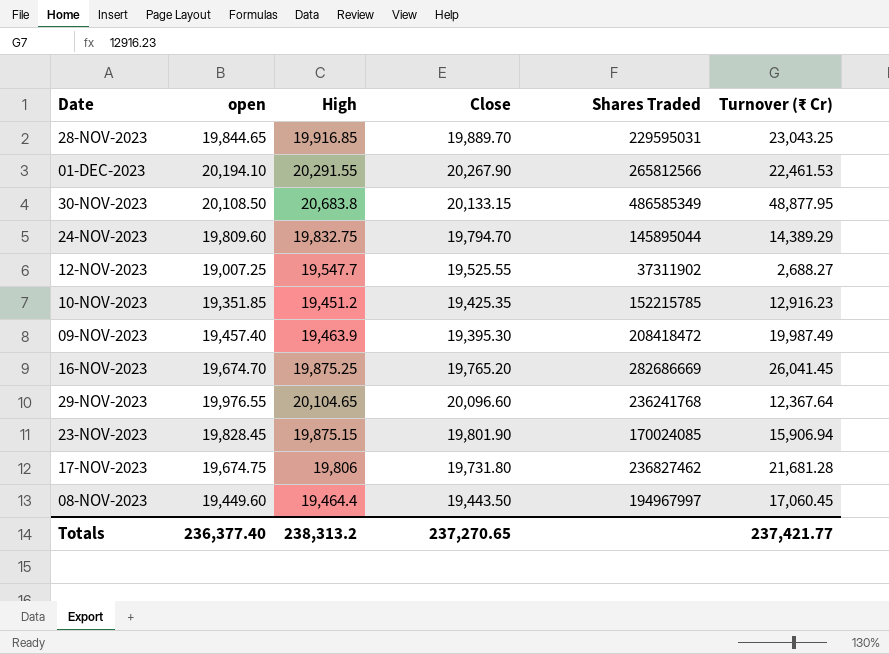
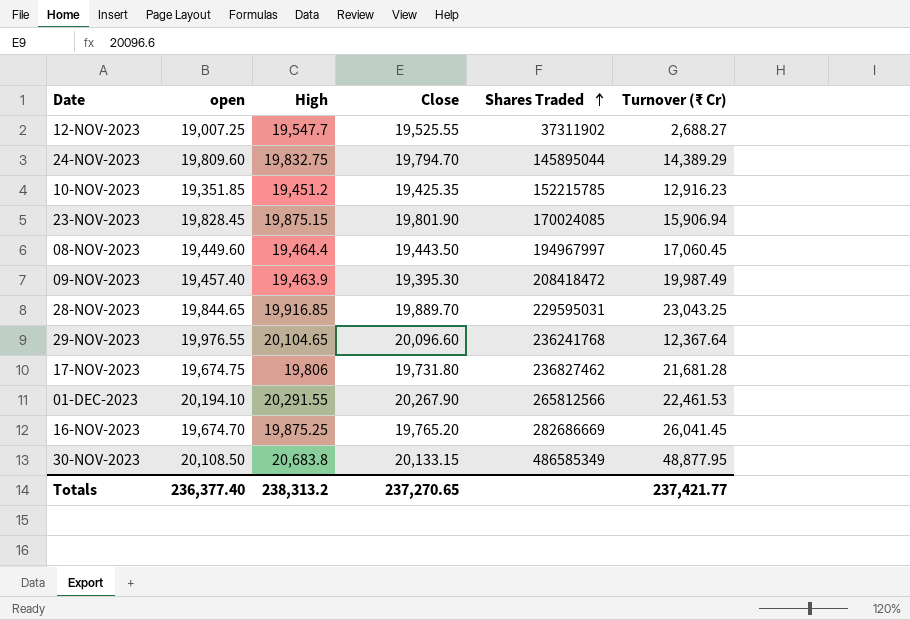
row order: none -> Shares Traded ascending

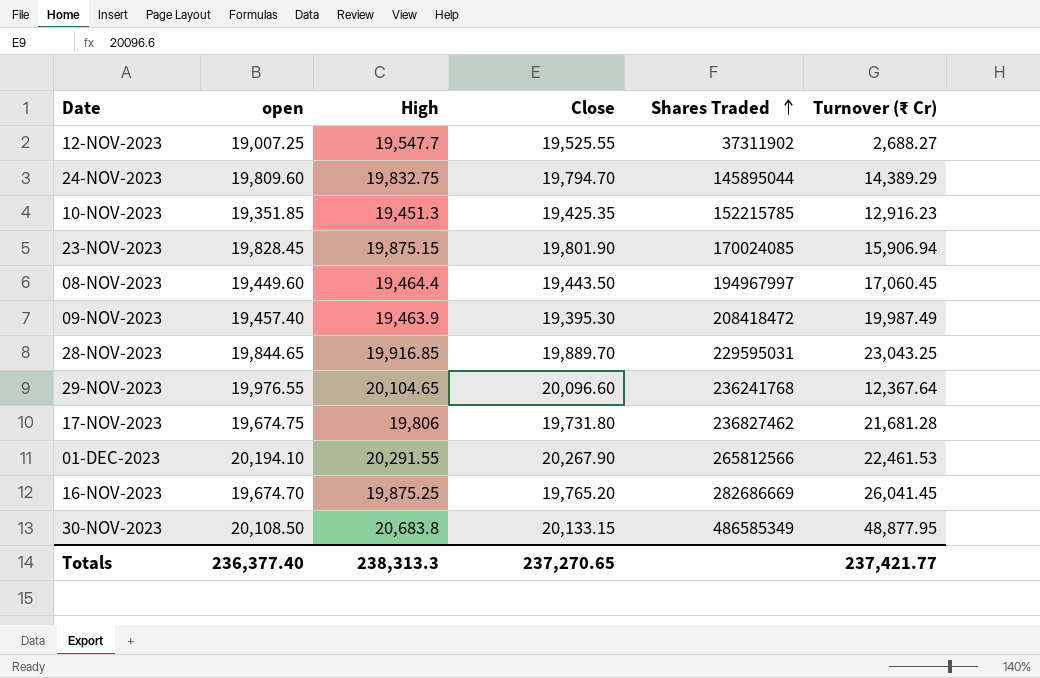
10-NOV-2023 | High: 19,451.2 -> 19,451.3
Totals | High: 238,313.2 -> 238,313.3

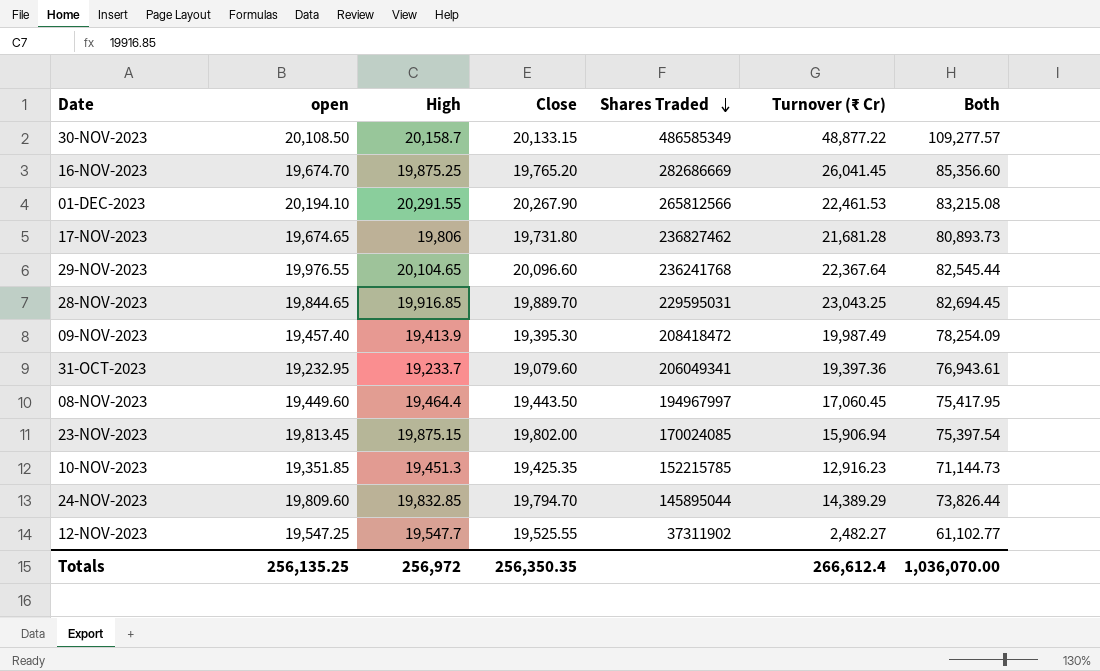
row order: Shares Traded ascending -> Shares Traded descending
column Both | formula: none -> [open] + [High] + [Close] + [Turnover (₹ Cr)]
30-NOV-2023 | High: 20,683.8 -> 20,158.7
30-NOV-2023 | Turnover (₹ Cr): 48,877.95 -> 48,877.22
17-NOV-2023 | open: 19,674.75 -> 19,674.65
29-NOV-2023 | Turnover (₹ Cr): 12,367.64 -> 22,367.64
09-NOV-2023 | High: 19,463.9 -> 19,413.9
row 31-OCT-2023: none -> 19,232.95 | 19,233.7 | 19,079.60 | 206049341 | 19,397.36 | 76,943.61
23-NOV-2023 | open: 19,828.45 -> 19,813.45
23-NOV-2023 | Close: 19,801.90 -> 19,802.00
24-NOV-2023 | High: 19,832.75 -> 19,832.85
12-NOV-2023 | open: 19,007.25 -> 19,547.25
12-NOV-2023 | Turnover (₹ Cr): 2,688.27 -> 2,482.27
Totals | open: 236,377.40 -> 256,135.25
Totals | High: 238,313.3 -> 256,972
Totals | Close: 237,270.65 -> 256,350.35
Totals | Turnover (₹ Cr): 237,421.77 -> 266,612.4

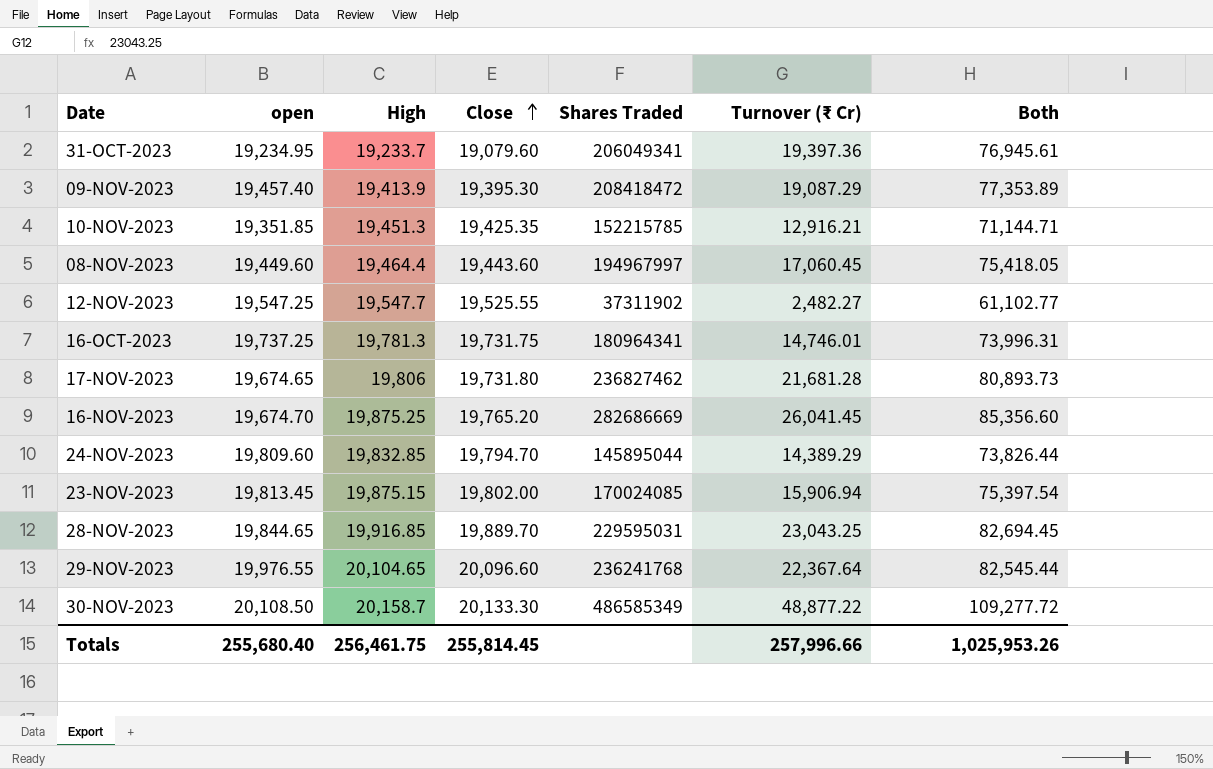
row order: Shares Traded descending -> Close ascending
row 01-DEC-2023: 20,194.10 | 20,291.55 | 20,267.90 | 265812566 | 22,461.53 | 83,215.08 -> none
31-OCT-2023 | open: 19,232.95 -> 19,234.95
31-OCT-2023 | Both: 76,943.61 -> 76,945.61
09-NOV-2023 | Turnover (₹ Cr): 19,987.49 -> 19,087.29
09-NOV-2023 | Both: 78,254.09 -> 77,353.89
10-NOV-2023 | Turnover (₹ Cr): 12,916.23 -> 12,916.21
10-NOV-2023 | Both: 71,144.73 -> 71,144.71
08-NOV-2023 | Close: 19,443.50 -> 19,443.60
08-NOV-2023 | Both: 75,417.95 -> 75,418.05
row 16-OCT-2023: none -> 19,737.25 | 19,781.3 | 19,731.75 | 180964341 | 14,746.01 | 73,996.31
30-NOV-2023 | Close: 20,133.15 -> 20,133.30
30-NOV-2023 | Both: 109,277.57 -> 109,277.72
Totals | open: 256,135.25 -> 255,680.40
Totals | High: 256,972 -> 256,461.75
Totals | Close: 256,350.35 -> 255,814.45
Totals | Turnover (₹ Cr): 266,612.4 -> 257,996.66
Totals | Both: 1,036,070.00 -> 1,025,953.26

